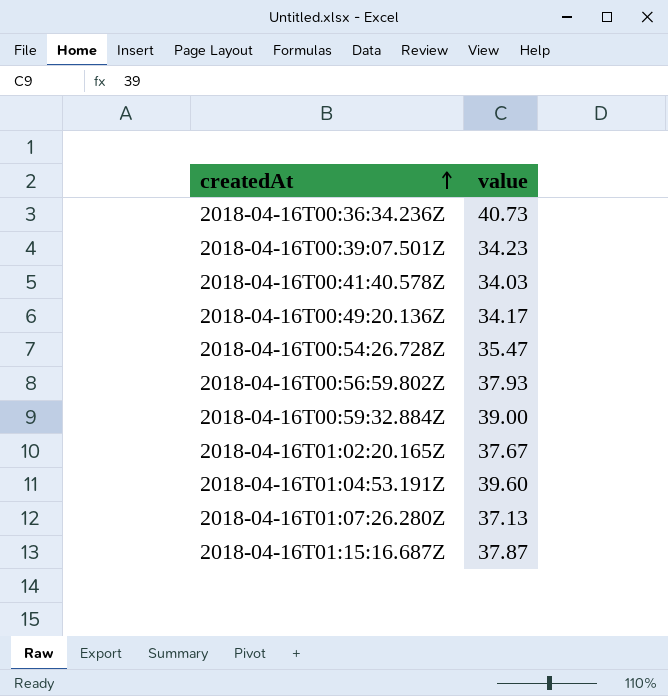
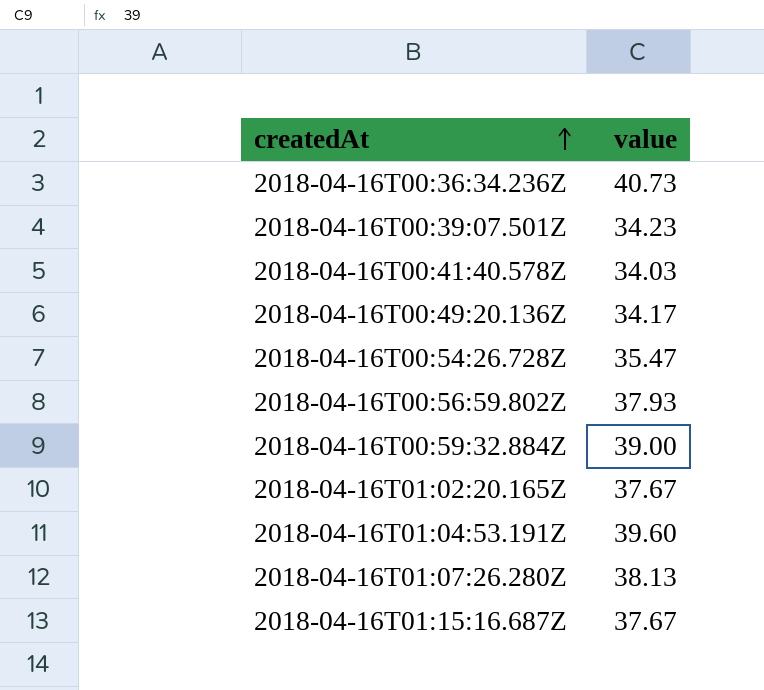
2018-04-16T01:07:26.280Z | value: 37.13 -> 38.13
2018-04-16T01:15:16.687Z | value: 37.87 -> 37.67

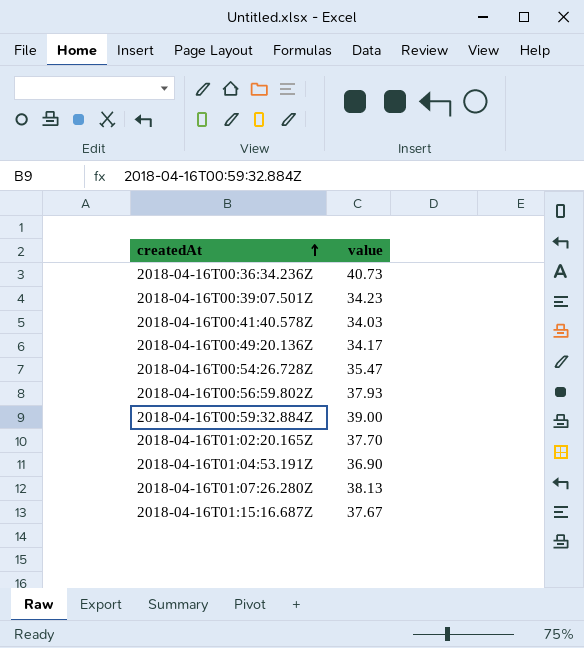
2018-04-16T01:02:20.165Z | value: 37.67 -> 37.70
2018-04-16T01:04:53.191Z | value: 39.60 -> 36.90

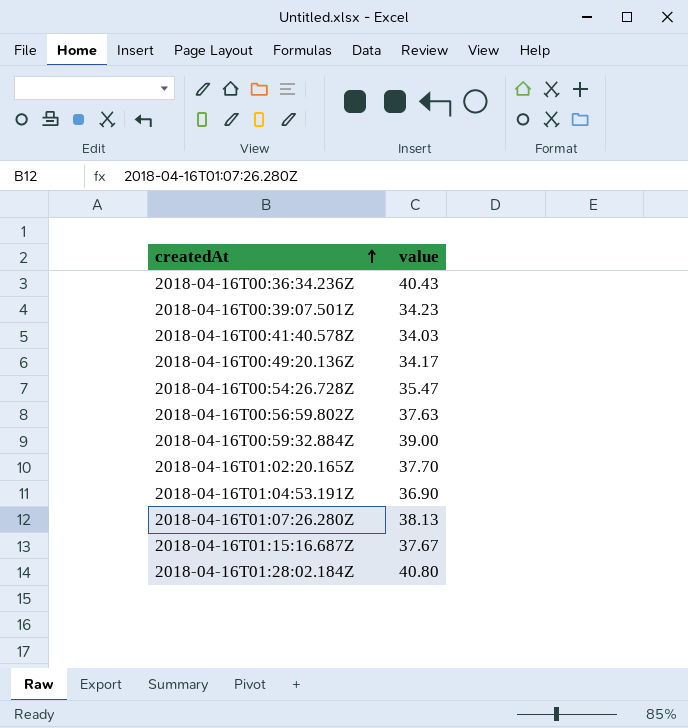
2018-04-16T00:36:34.236Z | value: 40.73 -> 40.43
2018-04-16T00:56:59.802Z | value: 37.93 -> 37.63
row 2018-04-16T01:28:02.184Z: none -> 40.80

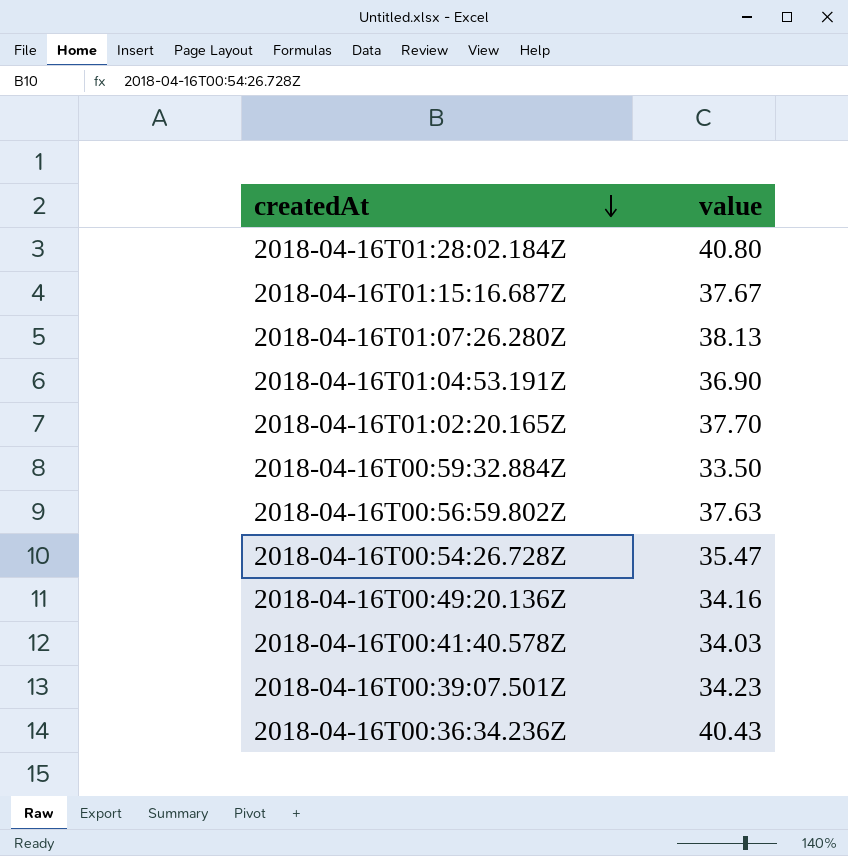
row order: createdAt ascending -> createdAt descending
2018-04-16T00:59:32.884Z | value: 39.00 -> 33.50
2018-04-16T00:49:20.136Z | value: 34.17 -> 34.16

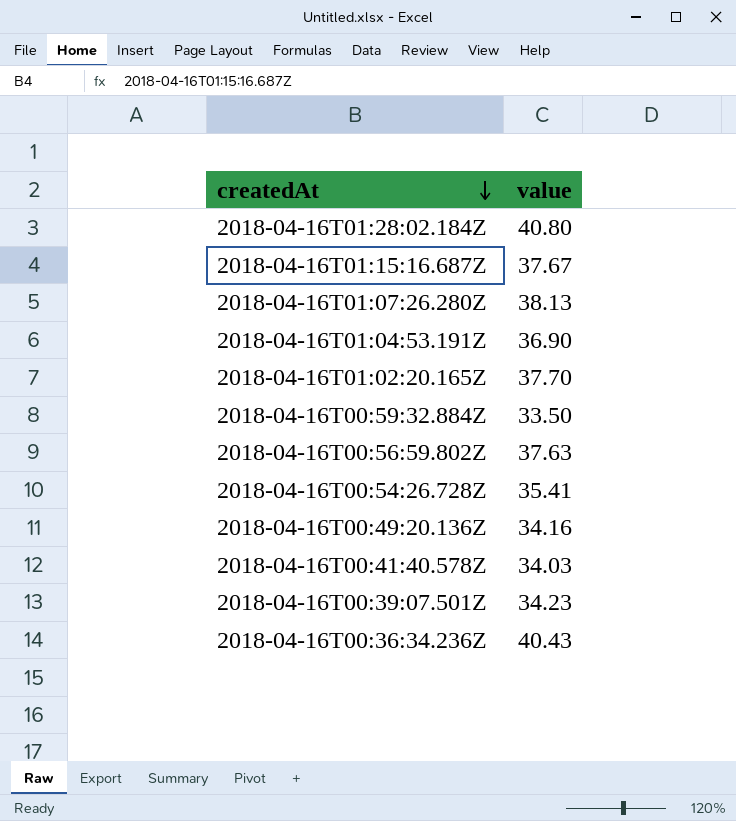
2018-04-16T00:54:26.728Z | value: 35.47 -> 35.41

